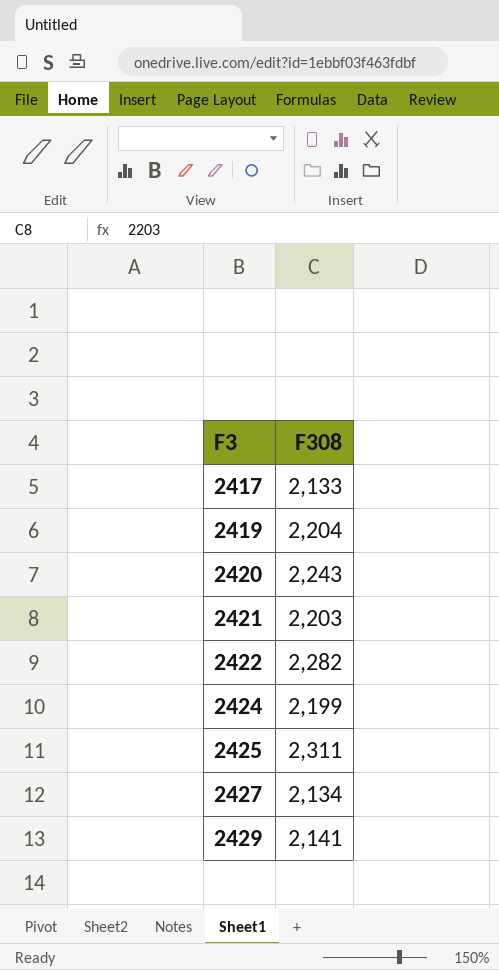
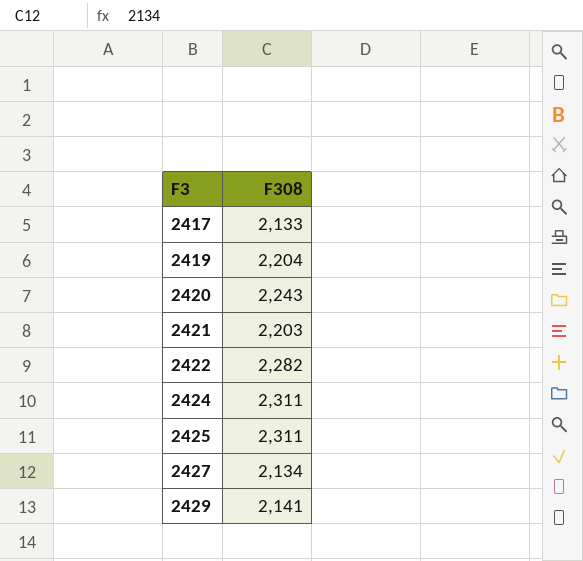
2424 | F308: 2,199 -> 2,311

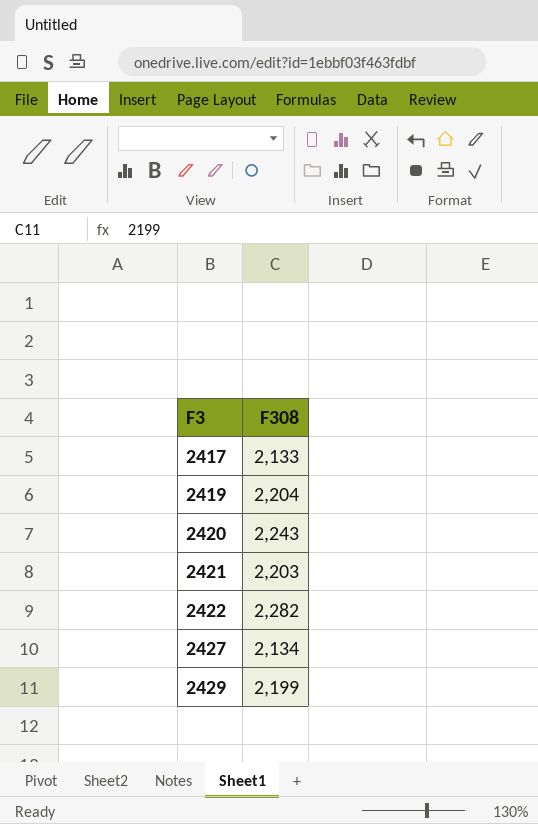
row 2424: 2,311 -> none
row 2425: 2,311 -> none
2429 | F308: 2,141 -> 2,199

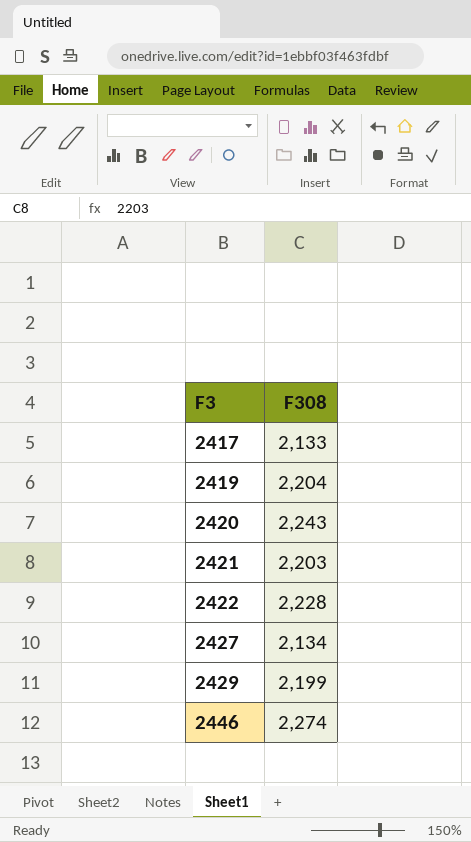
2422 | F308: 2,282 -> 2,228
row 2446: none -> 2,274

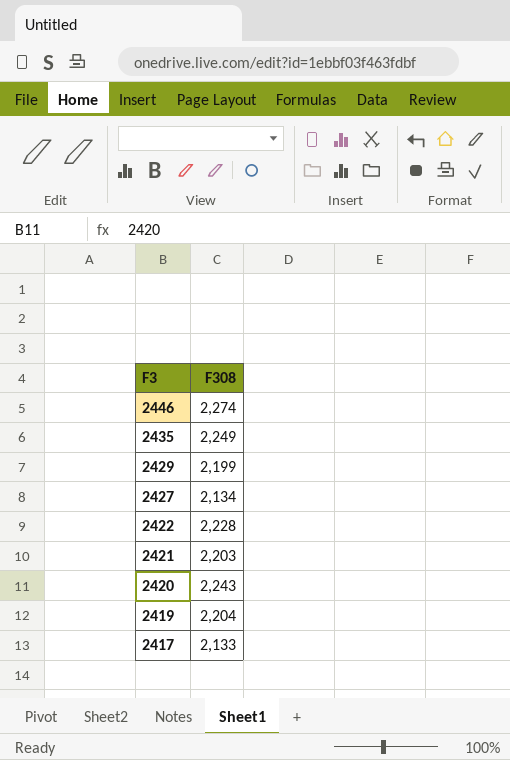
row order: F3 ascending -> F3 descending
row 2435: none -> 2,249

